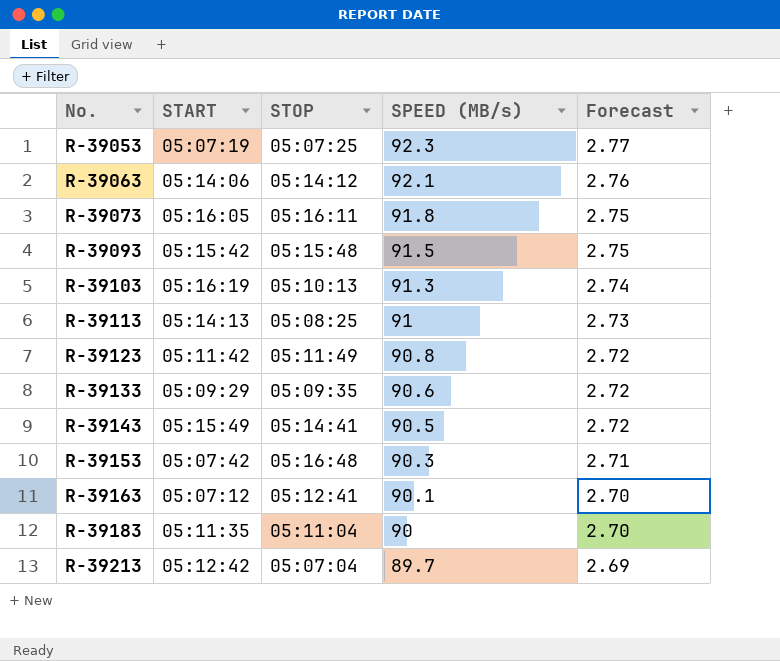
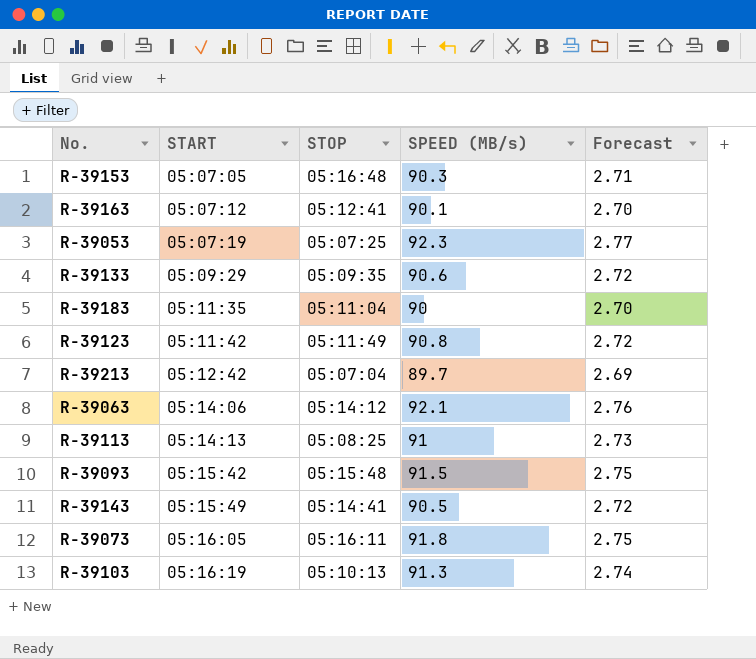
row order: No. ascending -> START ascending
R-39153 | START: 05:07:42 -> 05:07:05

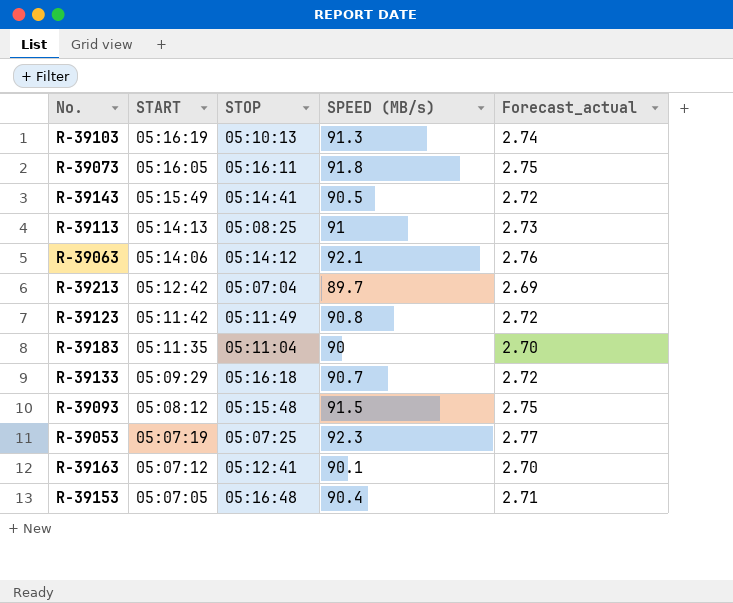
row order: START ascending -> START descending
column name: Forecast -> Forecast_actual
R-39133 | STOP: 05:09:35 -> 05:16:18
R-39133 | SPEED (MB/s): 90.6 -> 90.7
R-39093 | START: 05:15:42 -> 05:08:12
R-39153 | SPEED (MB/s): 90.3 -> 90.4

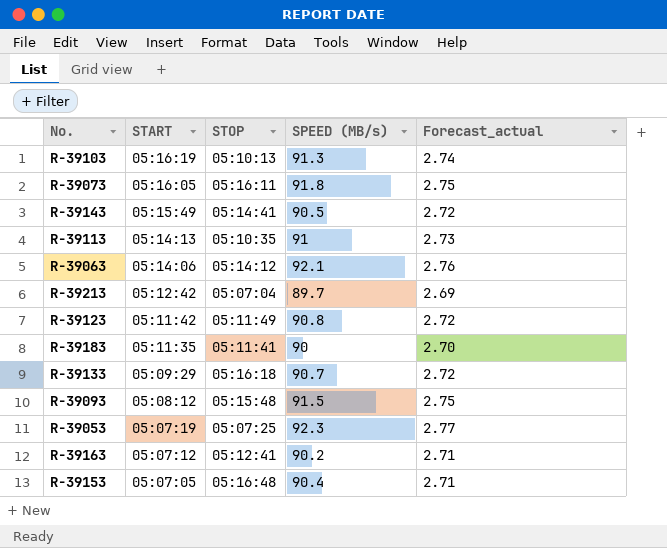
R-39113 | STOP: 05:08:25 -> 05:10:35
R-39183 | STOP: 05:11:04 -> 05:11:41
R-39163 | SPEED (MB/s): 90.1 -> 90.2
R-39163 | Forecast_actual: 2.70 -> 2.71

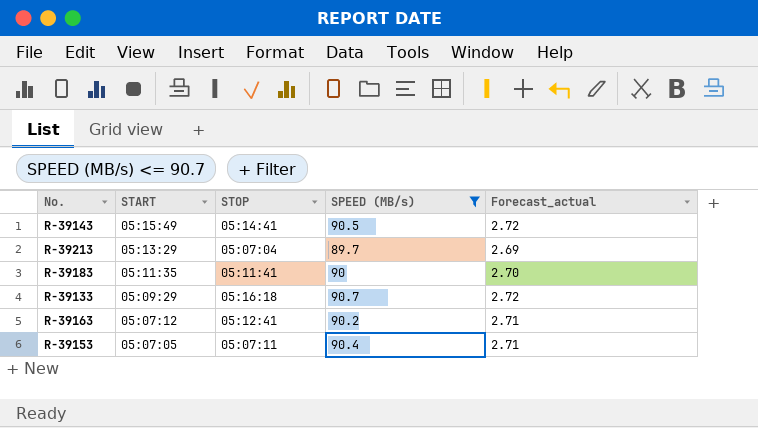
filter: none -> SPEED (MB/s) <= 90.7
R-39213 | START: 05:12:42 -> 05:13:29
R-39153 | STOP: 05:16:48 -> 05:07:11

